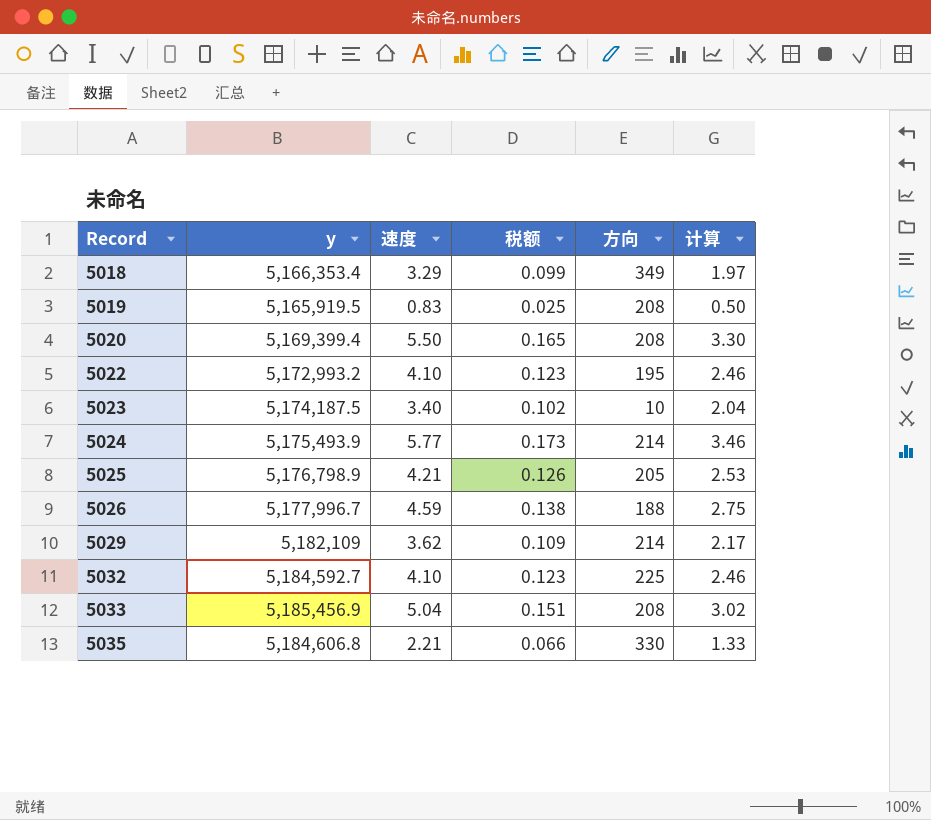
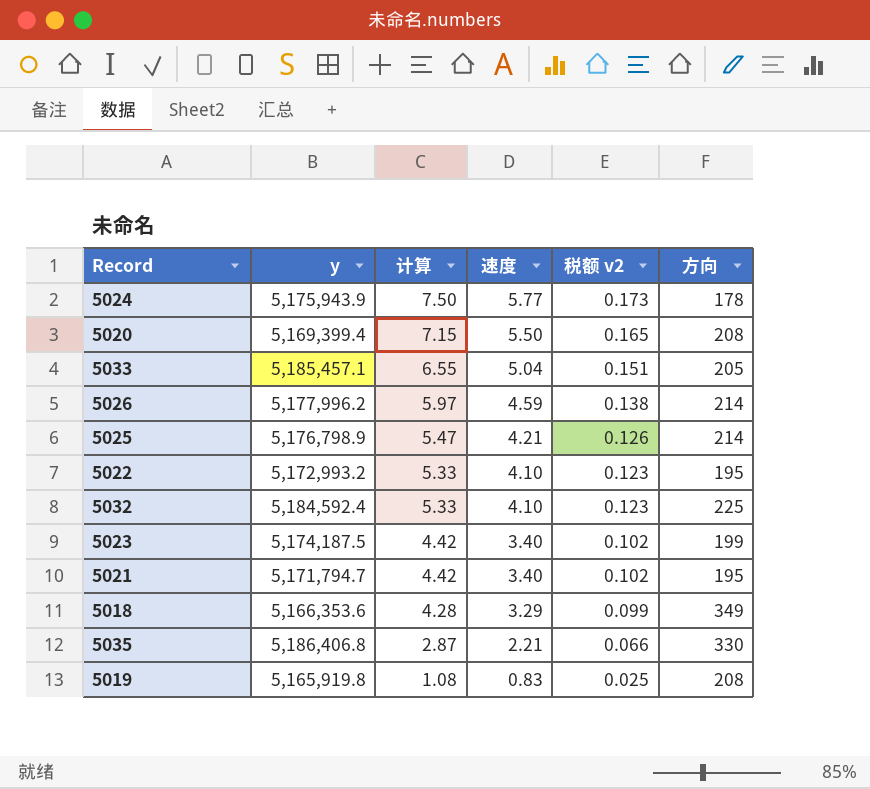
row order: Record ascending -> 计算 descending
column 计算 | formula: [速度] * 0.6 -> [速度] * 1.3
column 计算 | position: 6 -> 3
column name: 税额 -> 税额 v2
row 5029: 5,182,109 | 3.62 | 0.109 | 214 | 2.17 -> none
5024 | y: 5,175,493.9 -> 5,175,943.9
5024 | 方向: 214 -> 178
5033 | y: 5,185,456.9 -> 5,185,457.1
5033 | 方向: 208 -> 205
5026 | y: 5,177,996.7 -> 5,177,996.2
5026 | 方向: 188 -> 214
5025 | 方向: 205 -> 214
5032 | y: 5,184,592.7 -> 5,184,592.4
5023 | 方向: 10 -> 199
row 5021: none -> 5,171,794.7 | 4.42 | 3.40 | 0.102 | 195
5018 | y: 5,166,353.4 -> 5,166,353.6
5035 | y: 5,184,606.8 -> 5,186,406.8
5019 | y: 5,165,919.5 -> 5,165,919.8

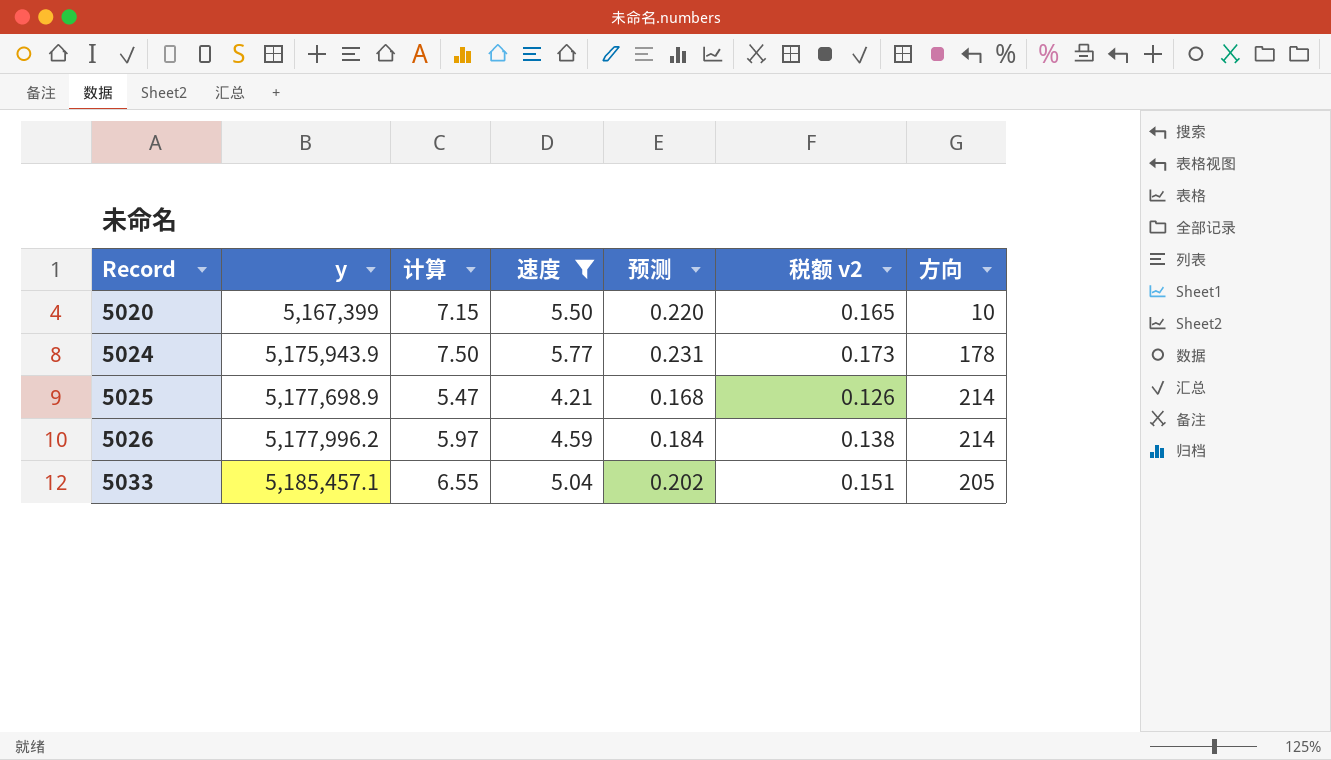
filter: none -> 速度 >= 4.21
row order: 计算 descending -> Record ascending
column 预测 | formula: none -> [速度] * 0.04
5020 | y: 5,169,399.4 -> 5,167,399
5020 | 方向: 208 -> 10
5025 | y: 5,176,798.9 -> 5,177,698.9

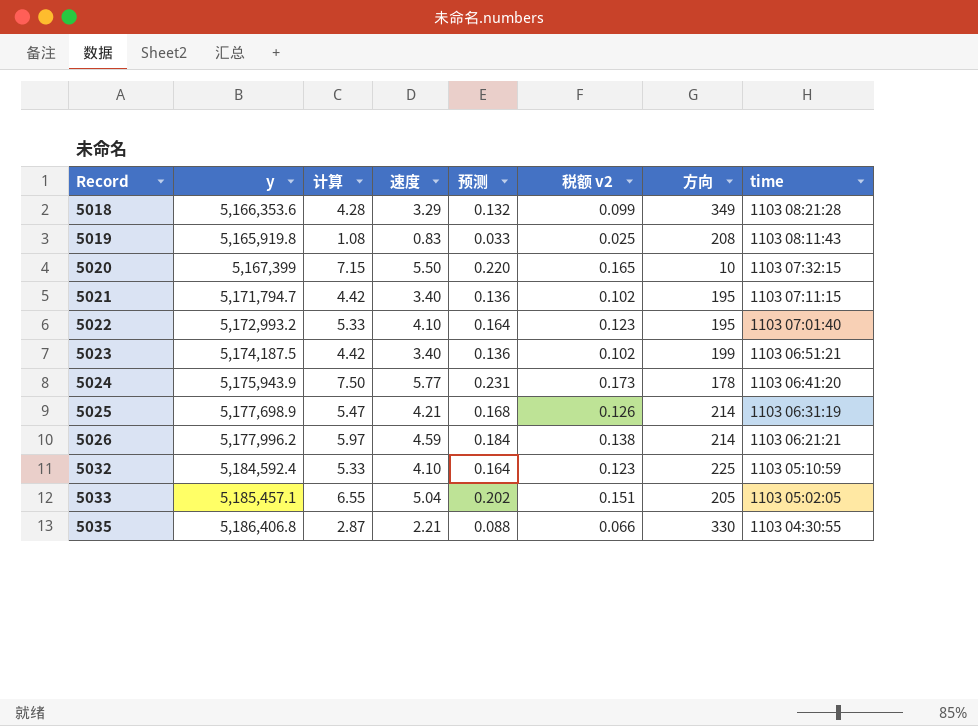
filter: 速度 >= 4.21 -> none
column time | position: none -> 8

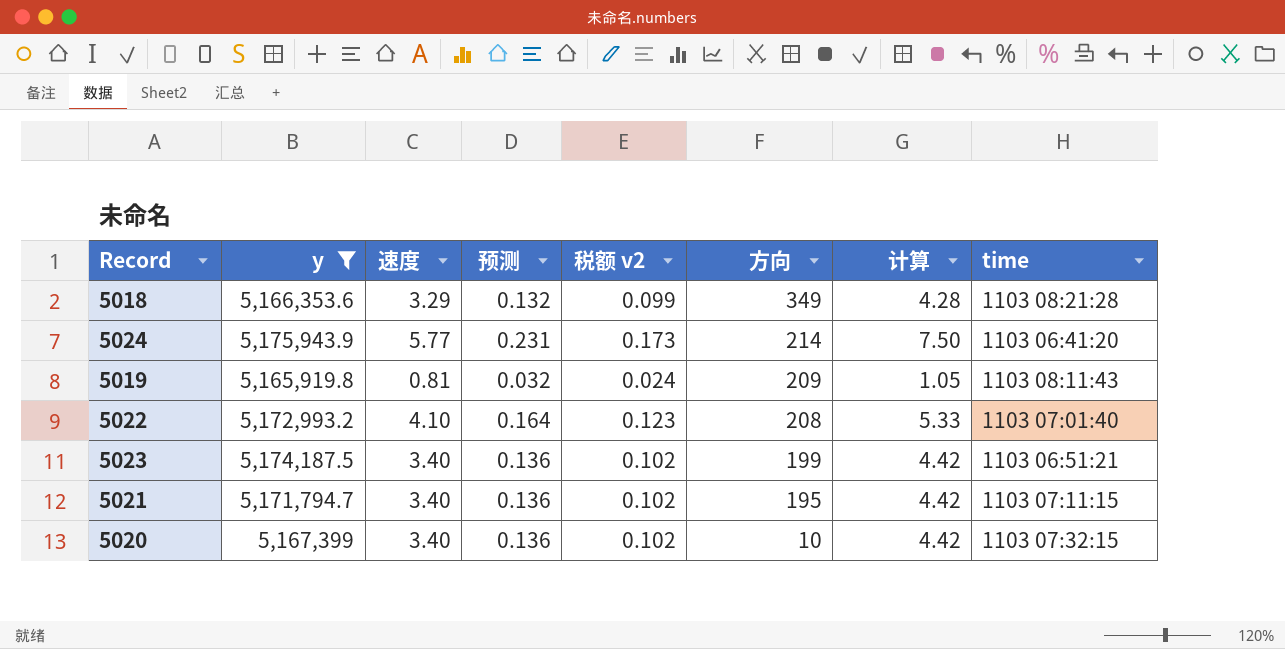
filter: none -> y <= 5,175,943.9
row order: Record ascending -> 方向 descending
column 计算 | position: 3 -> 7
5024 | 方向: 178 -> 214
5019 | 速度: 0.83 -> 0.81
5019 | 预测: 0.033 -> 0.032
5019 | 税额 v2: 0.025 -> 0.024
5019 | 方向: 208 -> 209
5019 | 计算: 1.08 -> 1.05
5022 | 方向: 195 -> 208
5020 | 速度: 5.50 -> 3.40
5020 | 预测: 0.220 -> 0.136
5020 | 税额 v2: 0.165 -> 0.102
5020 | 计算: 7.15 -> 4.42

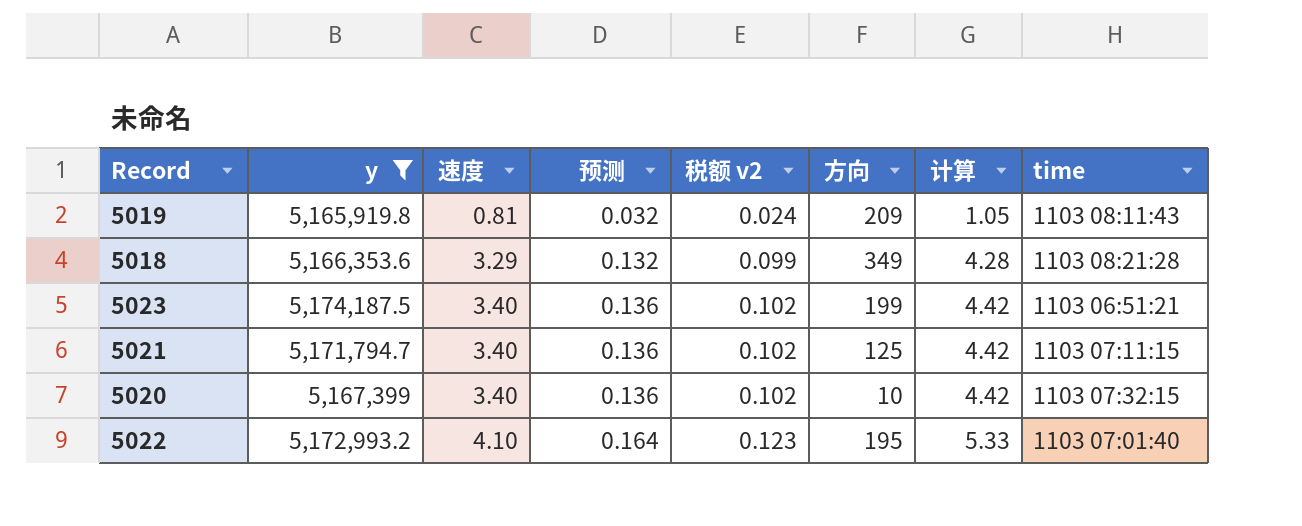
row order: 方向 descending -> 速度 ascending
row 5024: 5,175,943.9 | 5.77 | 0.231 | 0.173 | 214 | 7.50 | 1103 06:41:20 -> none
5021 | 方向: 195 -> 125
5022 | 方向: 208 -> 195

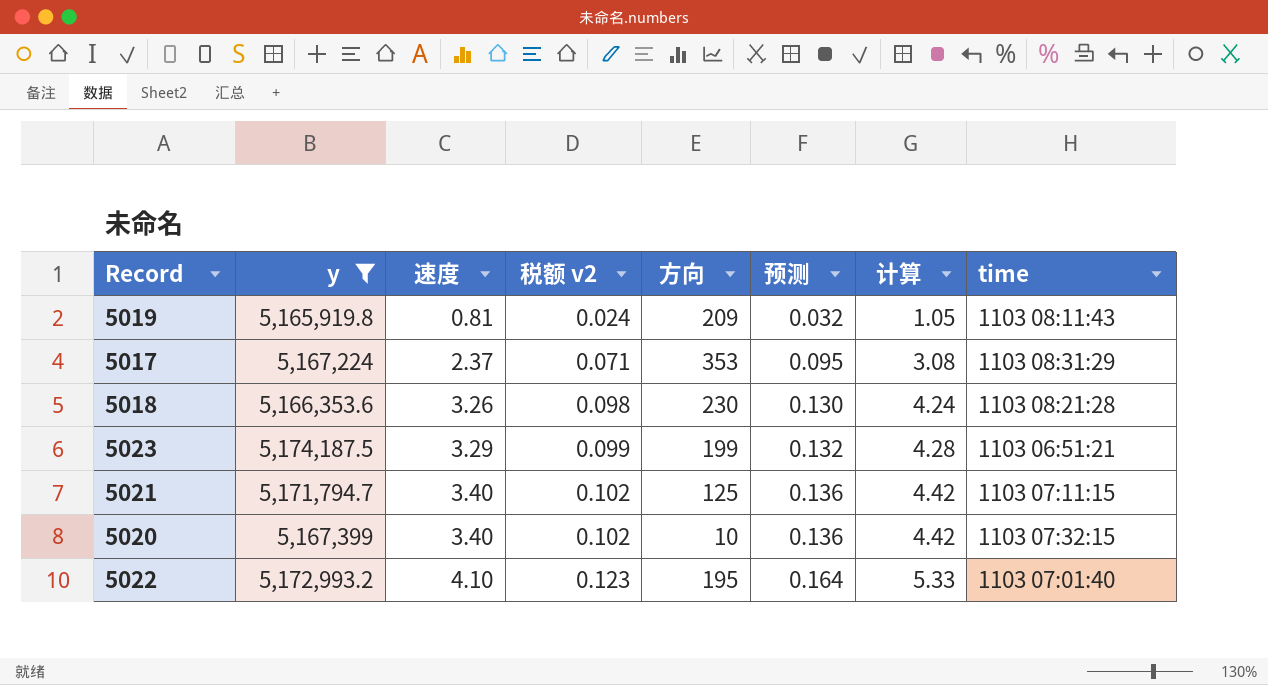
column 预测 | position: 4 -> 6
row 5017: none -> 5,167,224 | 2.37 | 0.071 | 353 | 0.095 | 3.08 | 1103 08:31:29
5018 | 速度: 3.29 -> 3.26
5018 | 税额 v2: 0.099 -> 0.098
5018 | 方向: 349 -> 230
5018 | 预测: 0.132 -> 0.130
5018 | 计算: 4.28 -> 4.24
5023 | 速度: 3.40 -> 3.29
5023 | 税额 v2: 0.102 -> 0.099
5023 | 预测: 0.136 -> 0.132
5023 | 计算: 4.42 -> 4.28

